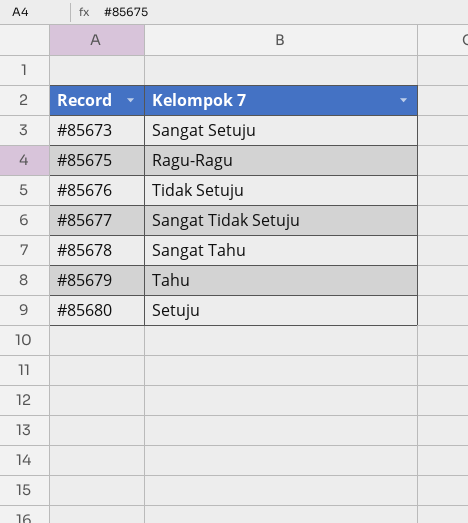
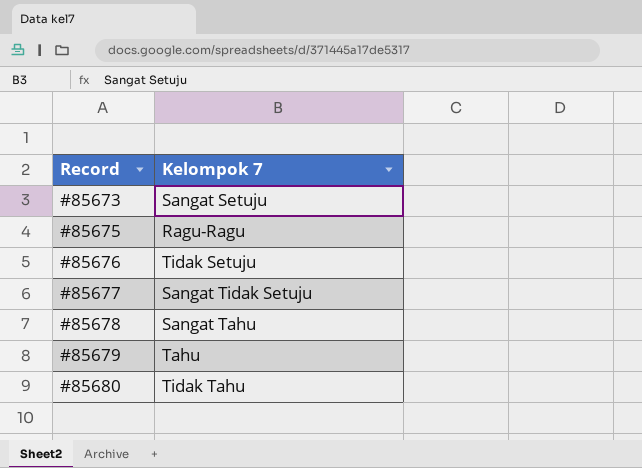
#85680 | Kelompok 7: Setuju -> Tidak Tahu

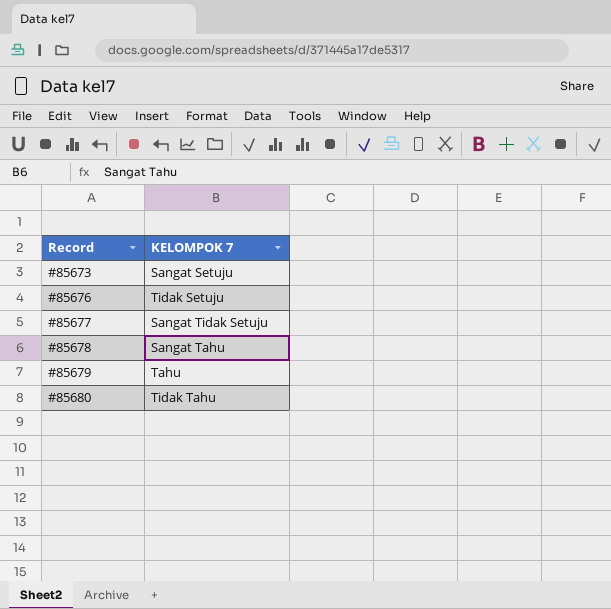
column name: Kelompok 7 -> KELOMPOK 7
row #85675: Ragu-Ragu -> none

